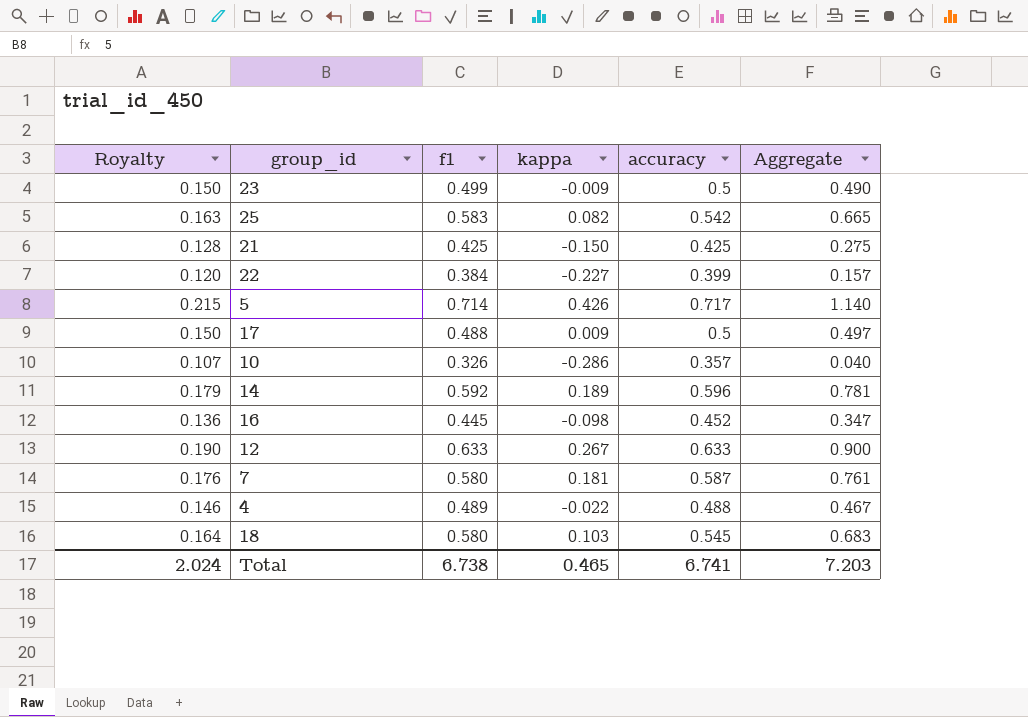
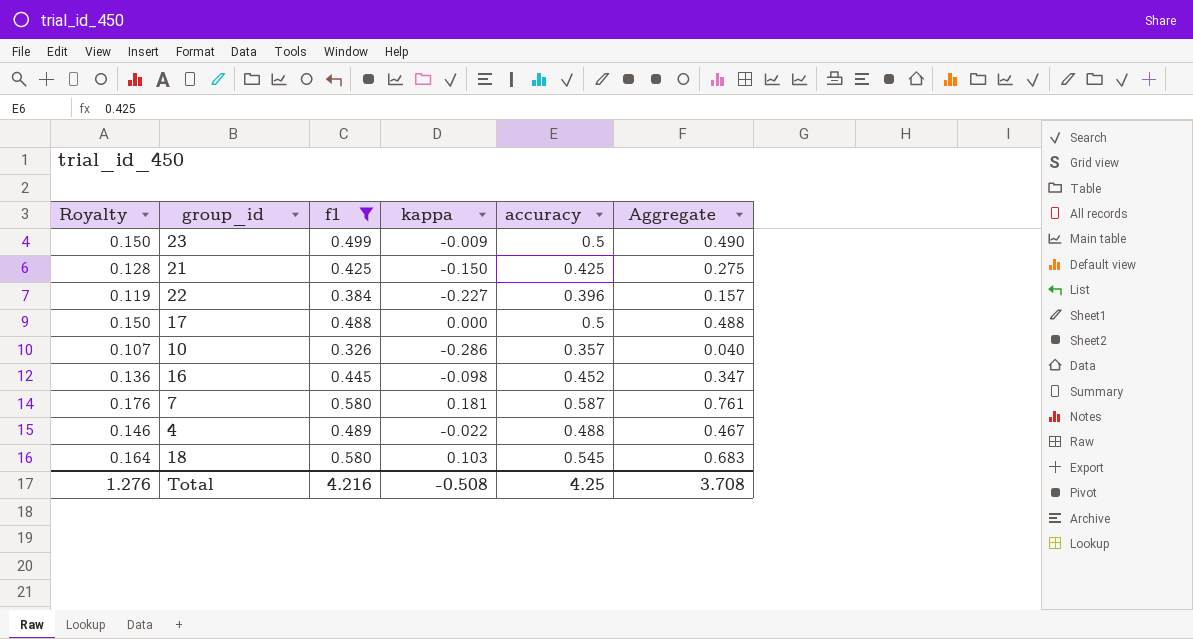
filter: none -> f1 <= 0.580
22 | Royalty: 0.120 -> 0.119
22 | accuracy: 0.399 -> 0.396
17 | kappa: 0.009 -> 0.000
17 | Aggregate: 0.497 -> 0.488
Total | Royalty: 2.024 -> 1.276
Total | f1: 6.738 -> 4.216
Total | kappa: 0.465 -> -0.508
Total | accuracy: 6.741 -> 4.25
Total | Aggregate: 7.203 -> 3.708

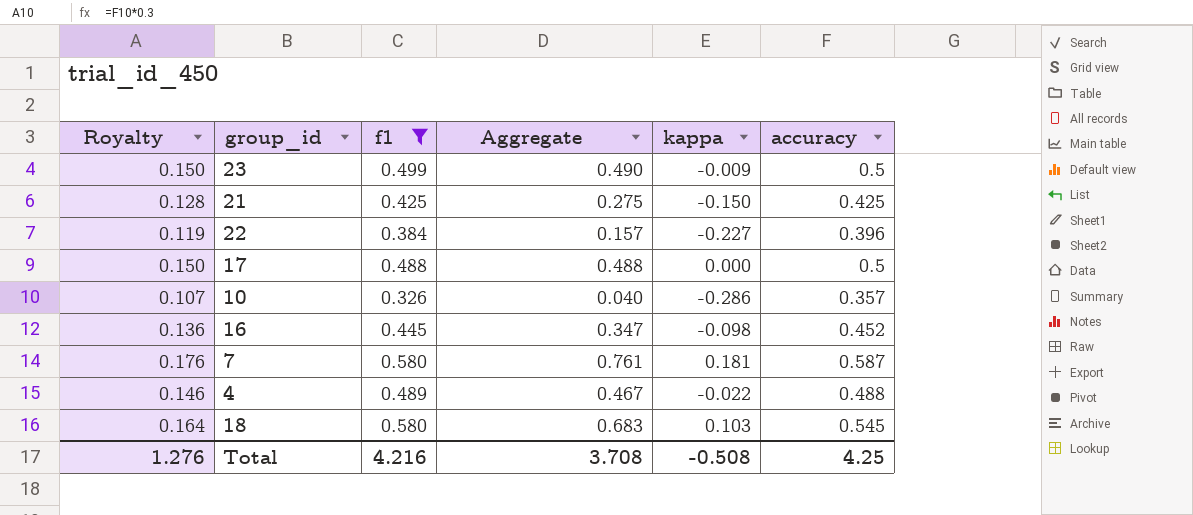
column Aggregate | position: 6 -> 4

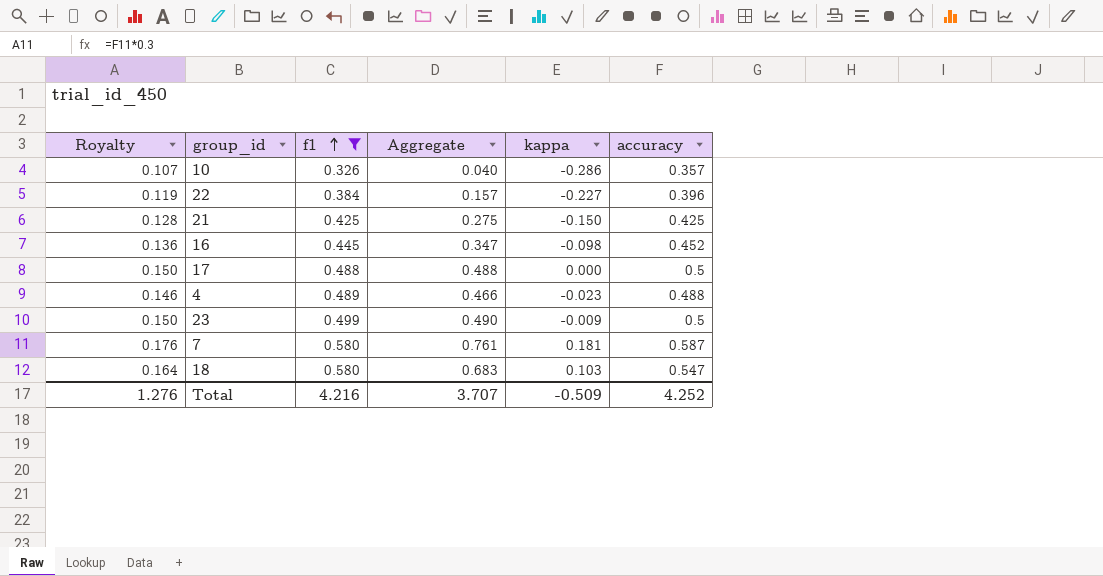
row order: none -> f1 ascending
4 | Aggregate: 0.467 -> 0.466
4 | kappa: -0.022 -> -0.023
18 | accuracy: 0.545 -> 0.547
Total | Aggregate: 3.708 -> 3.707
Total | kappa: -0.508 -> -0.509
Total | accuracy: 4.25 -> 4.252

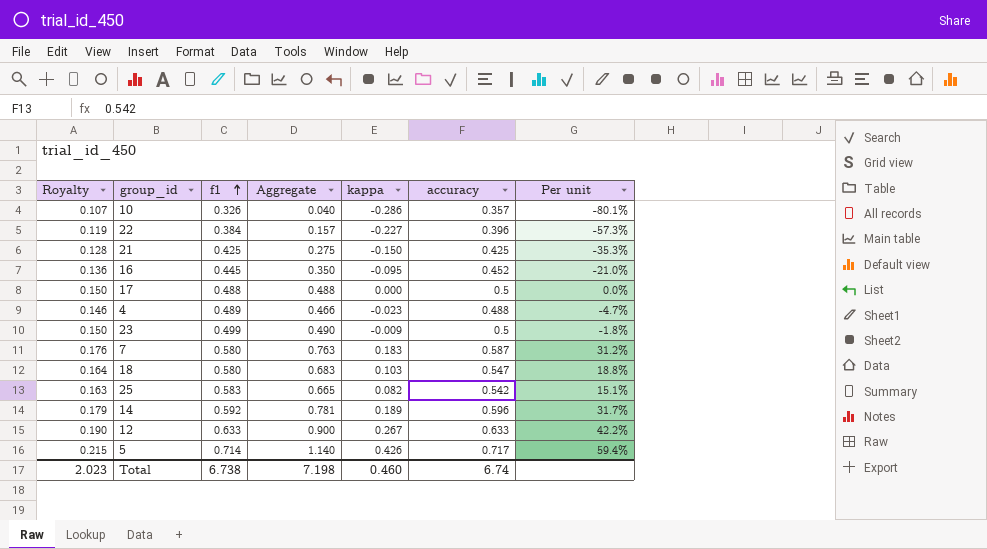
filter: f1 <= 0.580 -> none
column Per unit | formula: none -> [kappa] / [accuracy]
16 | Aggregate: 0.347 -> 0.350
16 | kappa: -0.098 -> -0.095
7 | Aggregate: 0.761 -> 0.763
7 | kappa: 0.181 -> 0.183
Total | Royalty: 1.276 -> 2.023
Total | f1: 4.216 -> 6.738
Total | Aggregate: 3.707 -> 7.198
Total | kappa: -0.509 -> 0.460
Total | accuracy: 4.252 -> 6.74

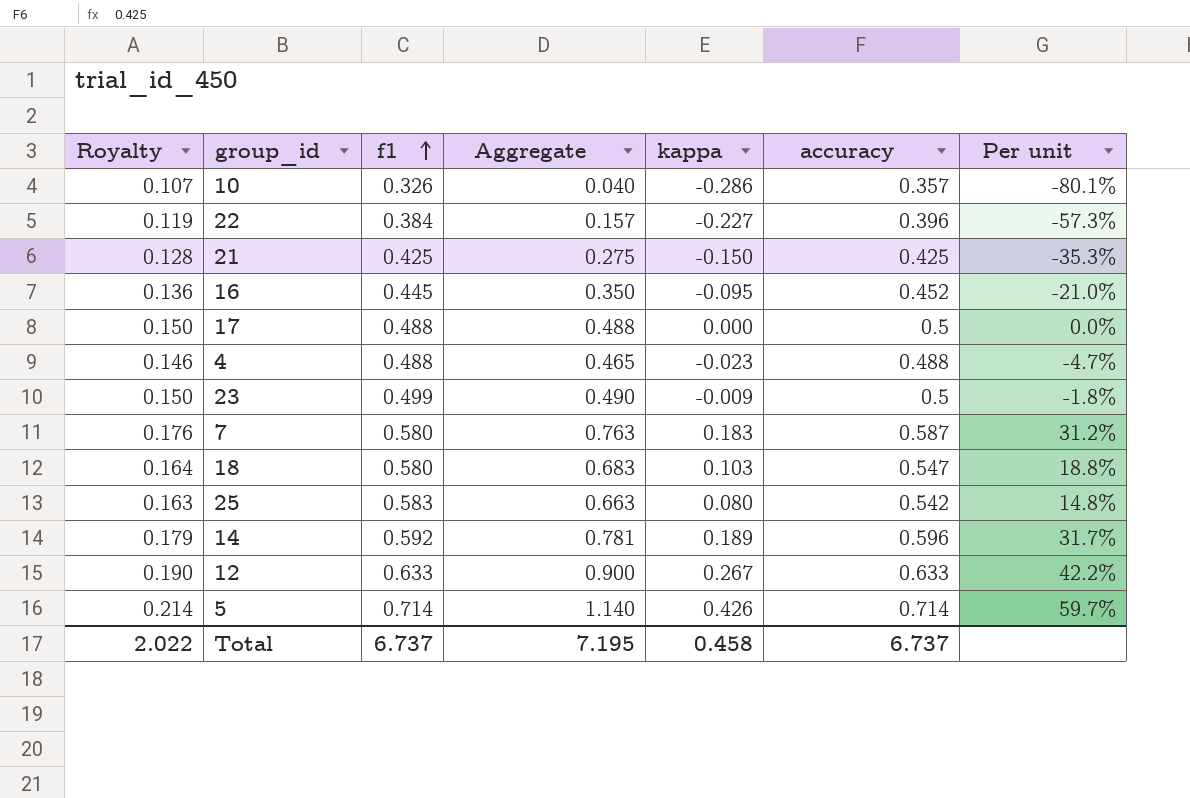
4 | f1: 0.489 -> 0.488
4 | Aggregate: 0.466 -> 0.465
25 | Aggregate: 0.665 -> 0.663
25 | kappa: 0.082 -> 0.080
25 | Per unit: 15.1% -> 14.8%
5 | Royalty: 0.215 -> 0.214
5 | accuracy: 0.717 -> 0.714
5 | Per unit: 59.4% -> 59.7%
Total | Royalty: 2.023 -> 2.022
Total | f1: 6.738 -> 6.737
Total | Aggregate: 7.198 -> 7.195
Total | kappa: 0.460 -> 0.458
Total | accuracy: 6.74 -> 6.737

